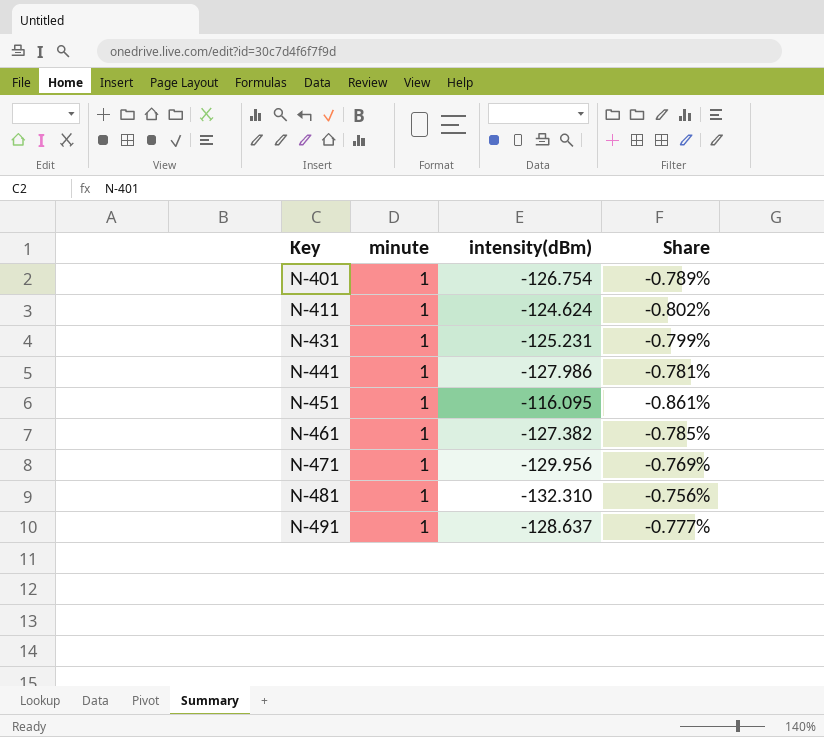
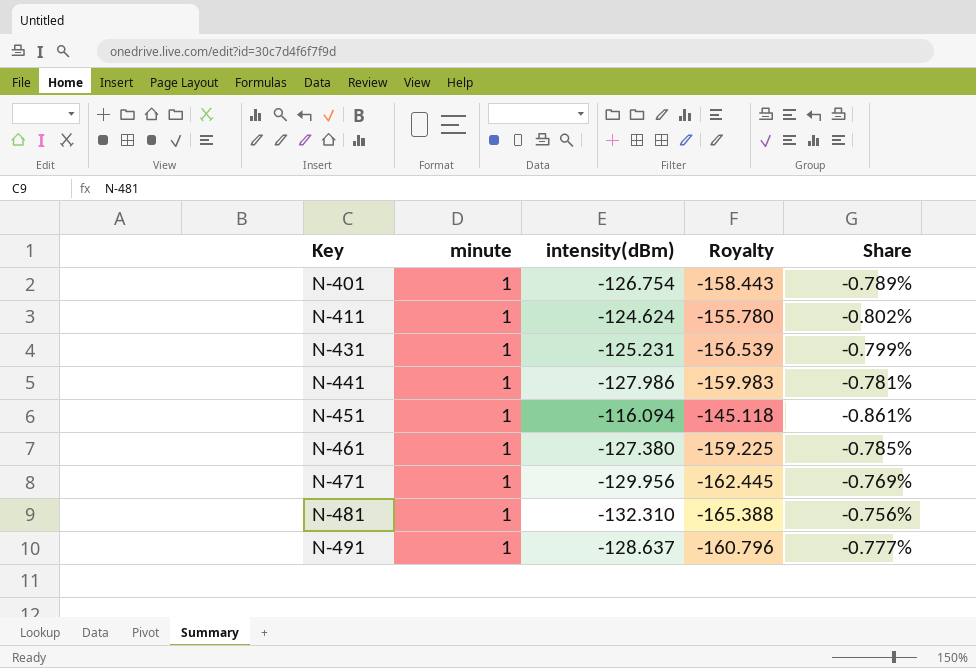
column Royalty | formula: none -> [intensity(dBm)] * 1.25
N-451 | intensity(dBm): -116.095 -> -116.094
N-461 | intensity(dBm): -127.382 -> -127.380

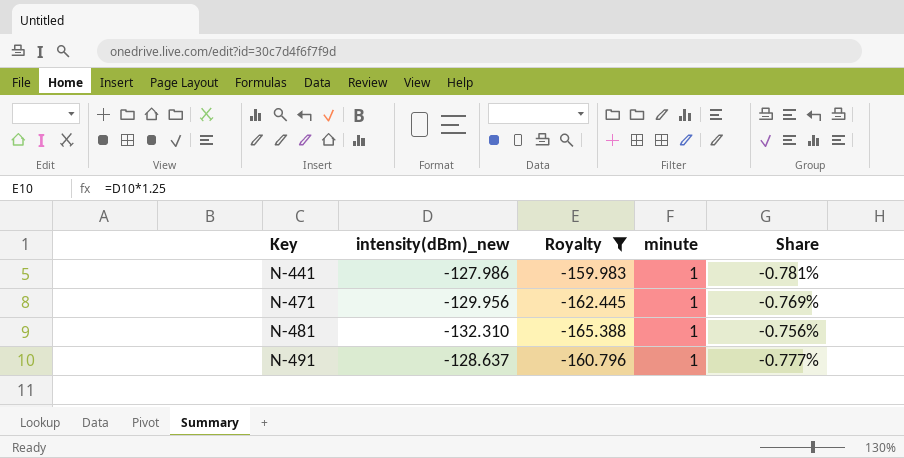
filter: none -> Royalty <= -159.983
column name: intensity(dBm) -> intensity(dBm)_new
column minute | position: 2 -> 4

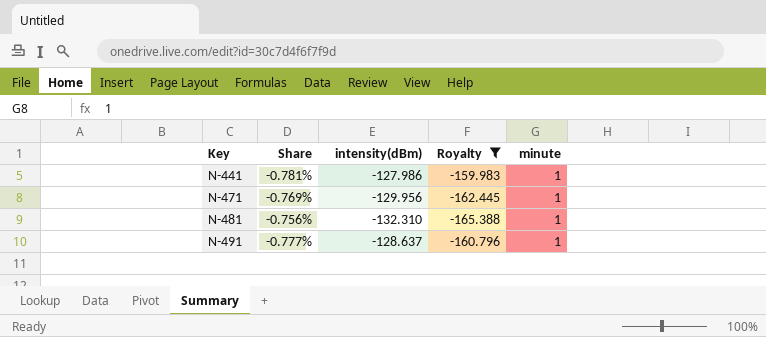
column Share | position: 5 -> 2
column name: intensity(dBm)_new -> intensity(dBm)

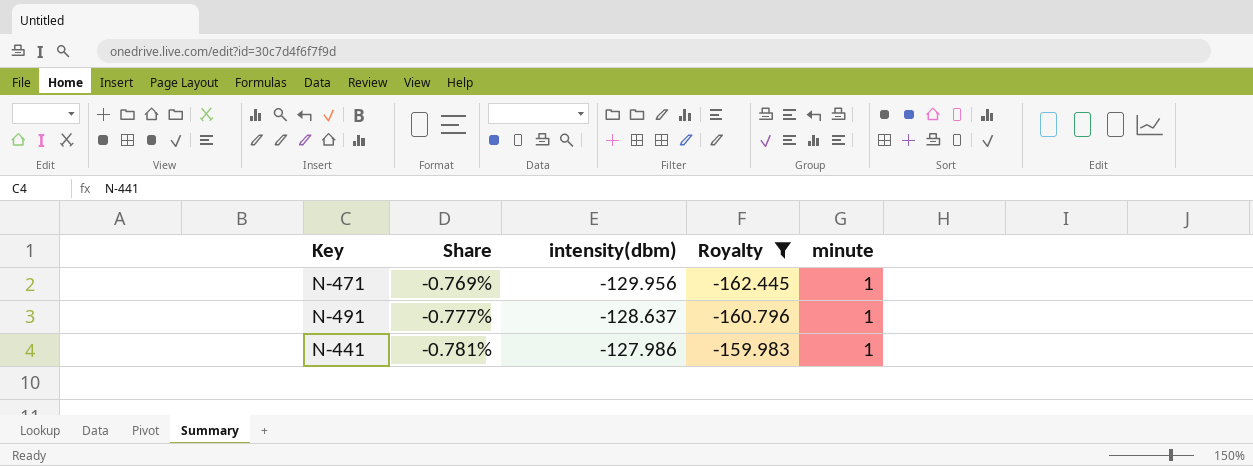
row order: Key ascending -> Share descending
column name: intensity(dBm) -> intensity(dbm)
row N-481: -0.756% | -132.310 | -165.388 | 1 -> none

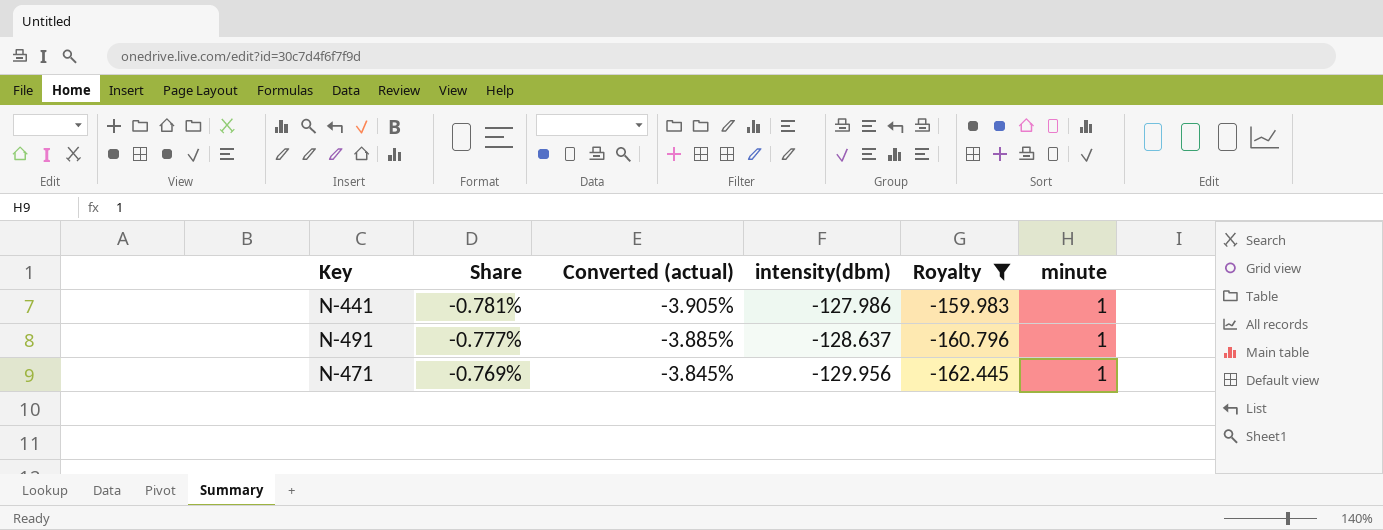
row order: Share descending -> Share ascending
column Converted (actual) | formula: none -> [Share] * 5

